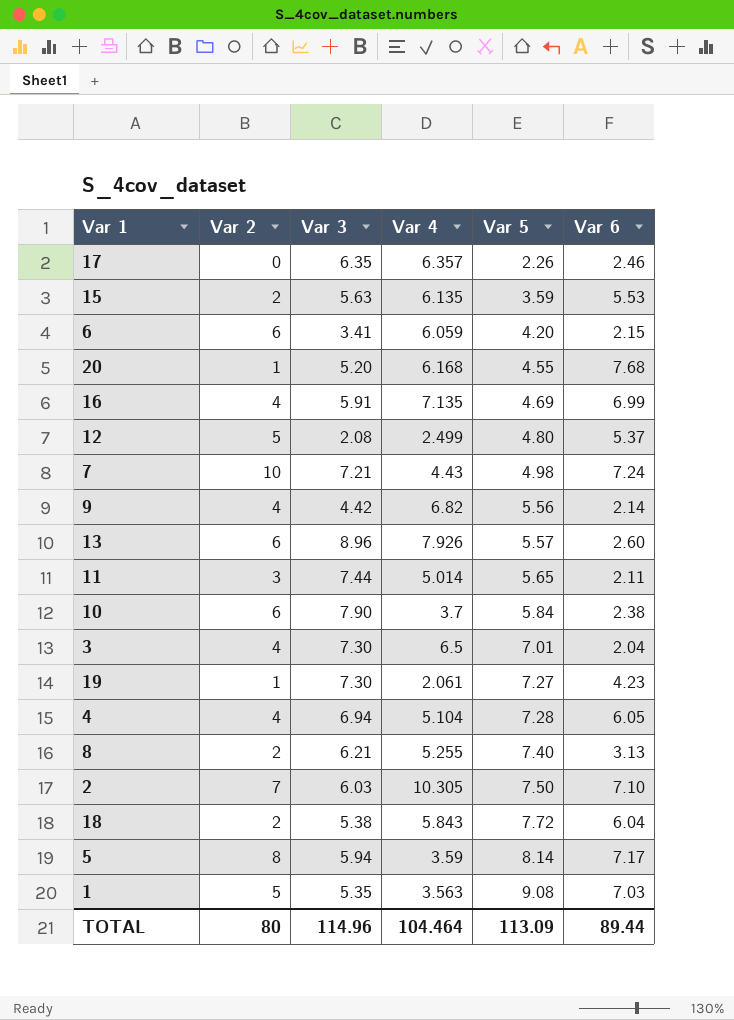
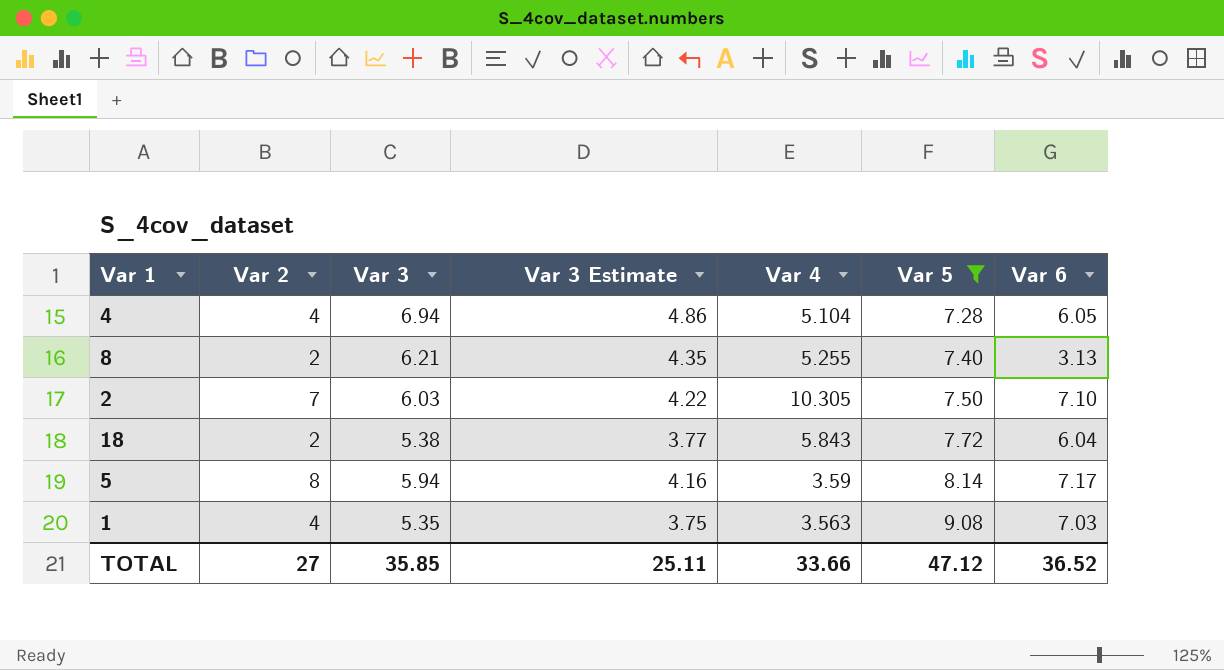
filter: none -> Var 5 >= 7.28
column Var 3 Estimate | formula: none -> [Var 3] * 0.7
1 | Var 2: 5 -> 4
TOTAL | Var 2: 80 -> 27
TOTAL | Var 3: 114.96 -> 35.85
TOTAL | Var 4: 104.464 -> 33.66
TOTAL | Var 5: 113.09 -> 47.12
TOTAL | Var 6: 89.44 -> 36.52

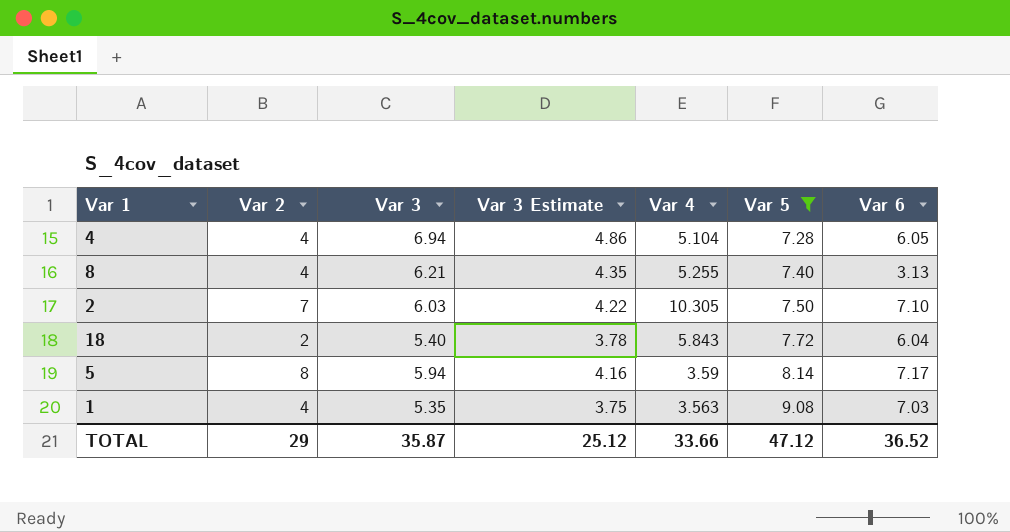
8 | Var 2: 2 -> 4
18 | Var 3: 5.38 -> 5.40
18 | Var 3 Estimate: 3.77 -> 3.78
TOTAL | Var 2: 27 -> 29
TOTAL | Var 3: 35.85 -> 35.87
TOTAL | Var 3 Estimate: 25.11 -> 25.12

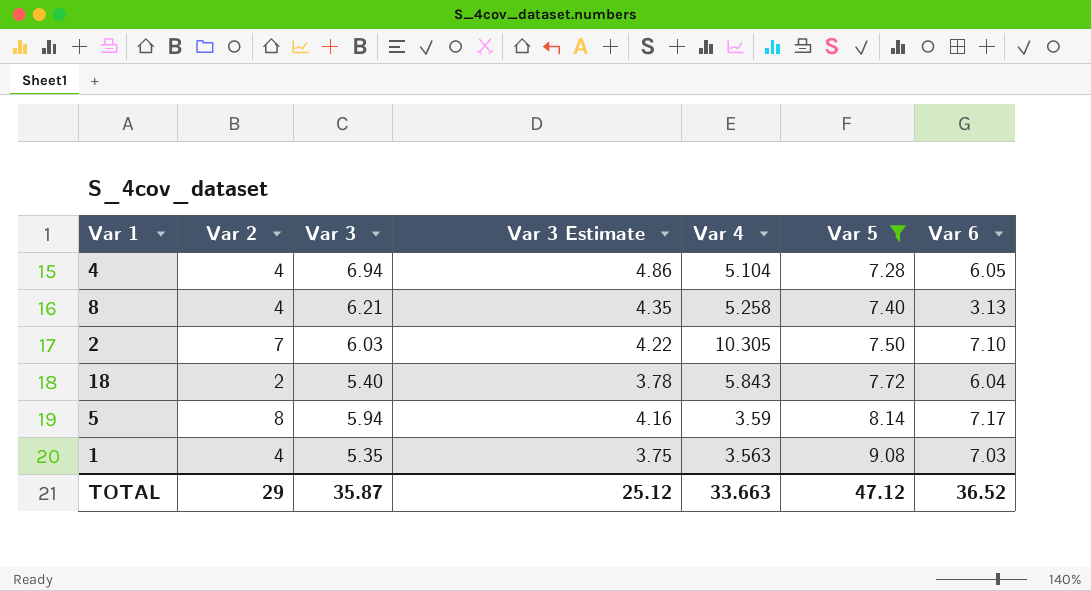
8 | Var 4: 5.255 -> 5.258
TOTAL | Var 4: 33.66 -> 33.663

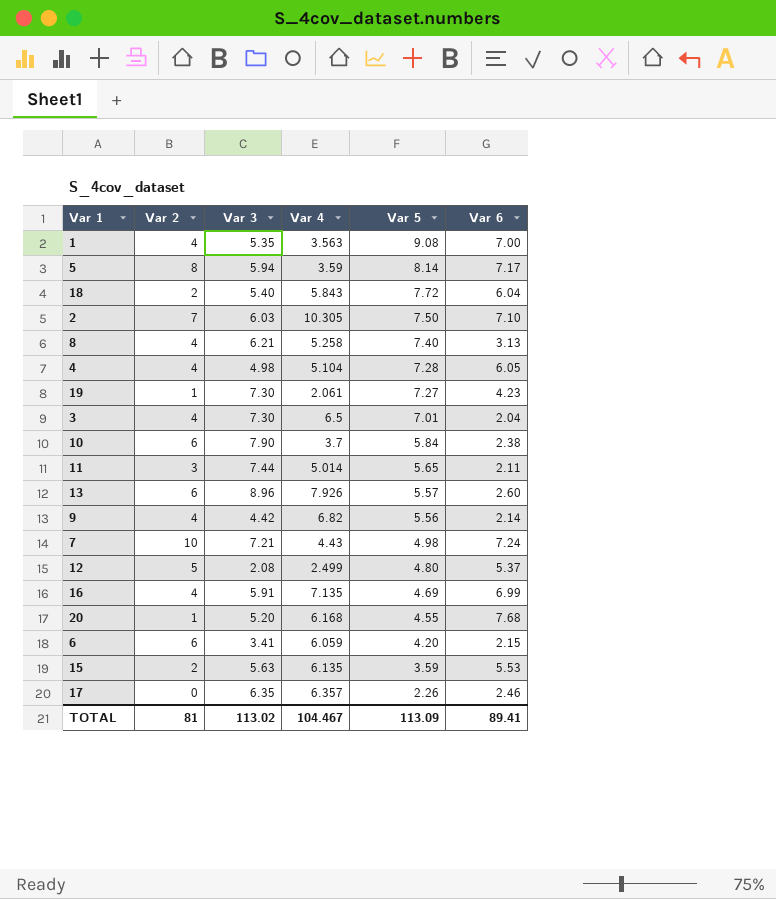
filter: Var 5 >= 7.28 -> none
row order: Var 5 ascending -> Var 5 descending
column Var 3 Estimate | formula: [Var 3] * 0.7 -> none
1 | Var 6: 7.03 -> 7.00
4 | Var 3: 6.94 -> 4.98
TOTAL | Var 2: 29 -> 81
TOTAL | Var 3: 35.87 -> 113.02
TOTAL | Var 4: 33.663 -> 104.467
TOTAL | Var 5: 47.12 -> 113.09
TOTAL | Var 6: 36.52 -> 89.41

